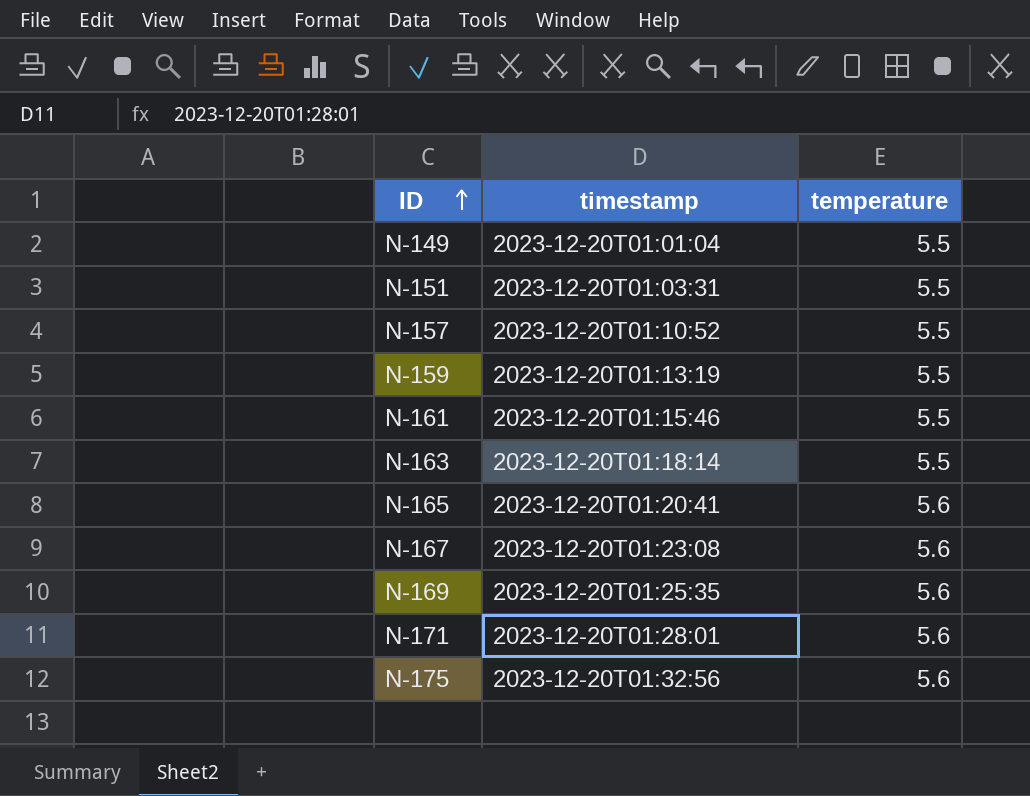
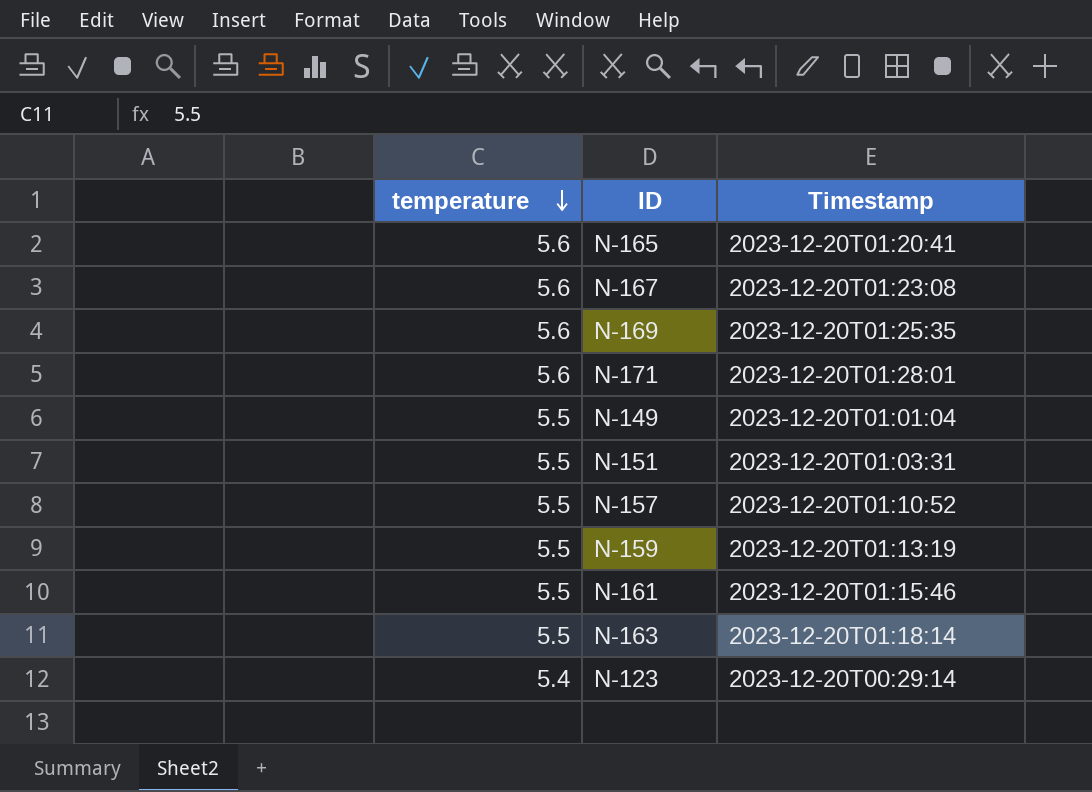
row order: ID ascending -> temperature descending
column temperature | position: 3 -> 1
column name: timestamp -> Timestamp
row N-175: 2023-12-20T01:32:56 | 5.6 -> none
row N-123: none -> 5.4 | 2023-12-20T00:29:14

